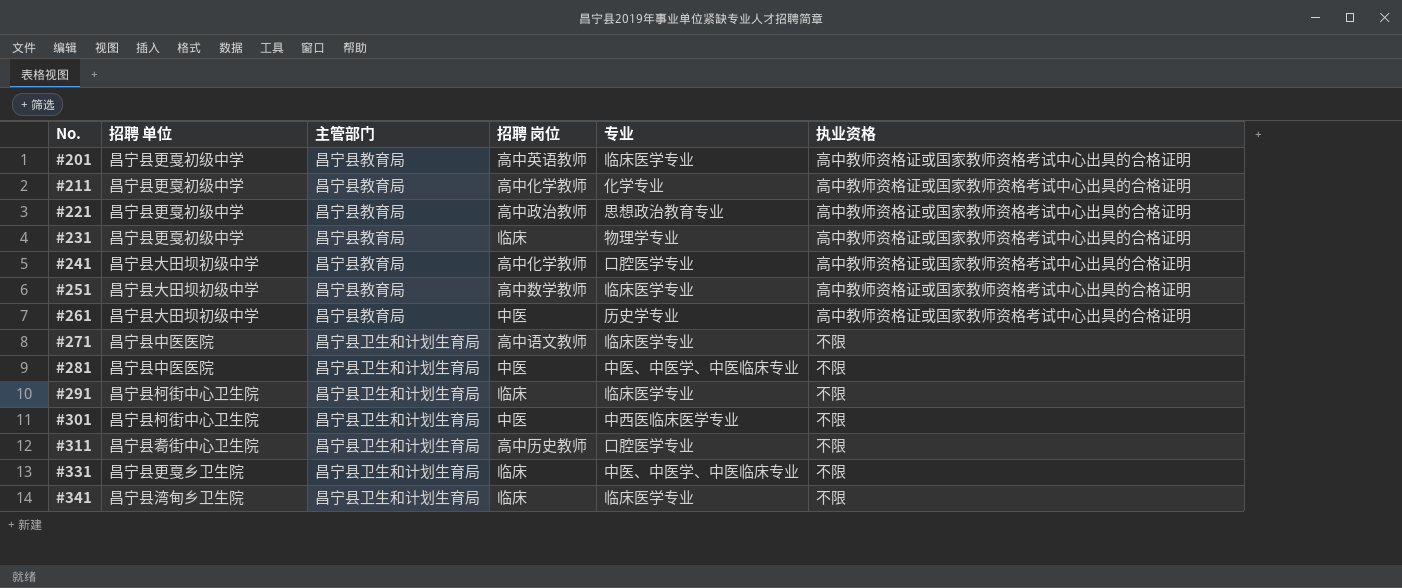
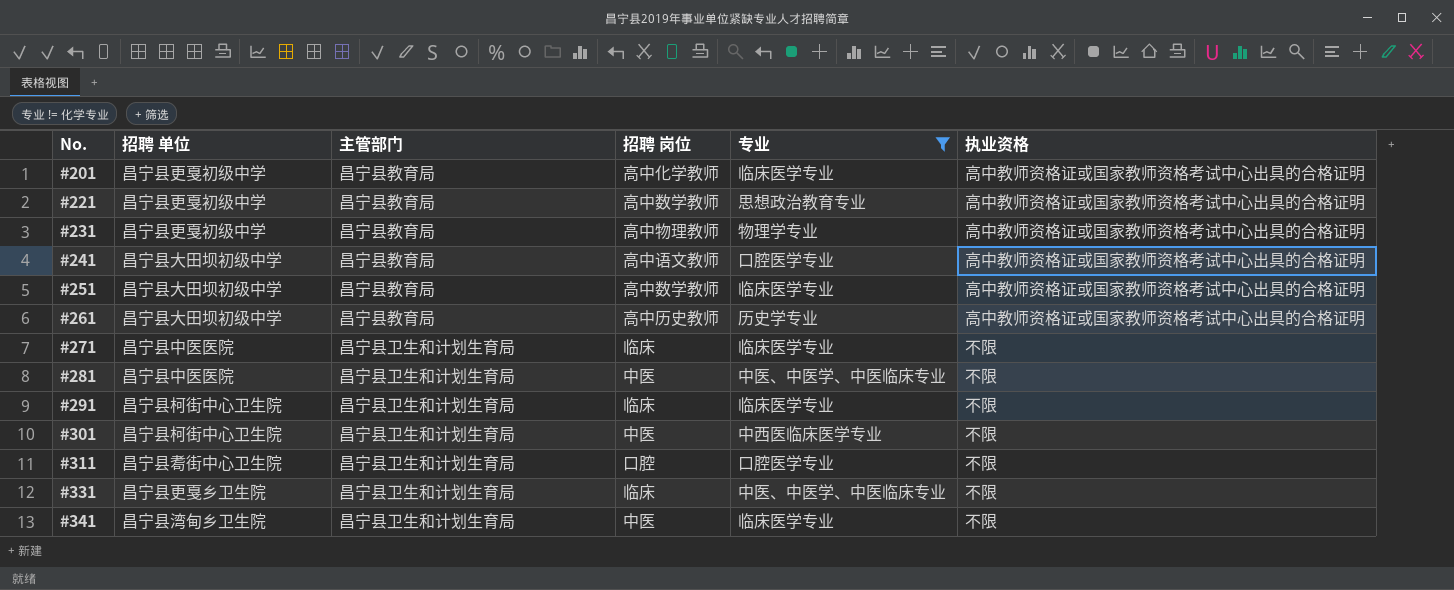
filter: none -> 专业 != 化学专业
#201 | 招聘 岗位: 高中英语教师 -> 高中化学教师
#221 | 招聘 岗位: 高中政治教师 -> 高中数学教师
#231 | 招聘 岗位: 临床 -> 高中物理教师
#241 | 招聘 岗位: 高中化学教师 -> 高中语文教师
#261 | 招聘 岗位: 中医 -> 高中历史教师
#271 | 招聘 岗位: 高中语文教师 -> 临床
#311 | 招聘 岗位: 高中历史教师 -> 口腔
#341 | 招聘 岗位: 临床 -> 中医

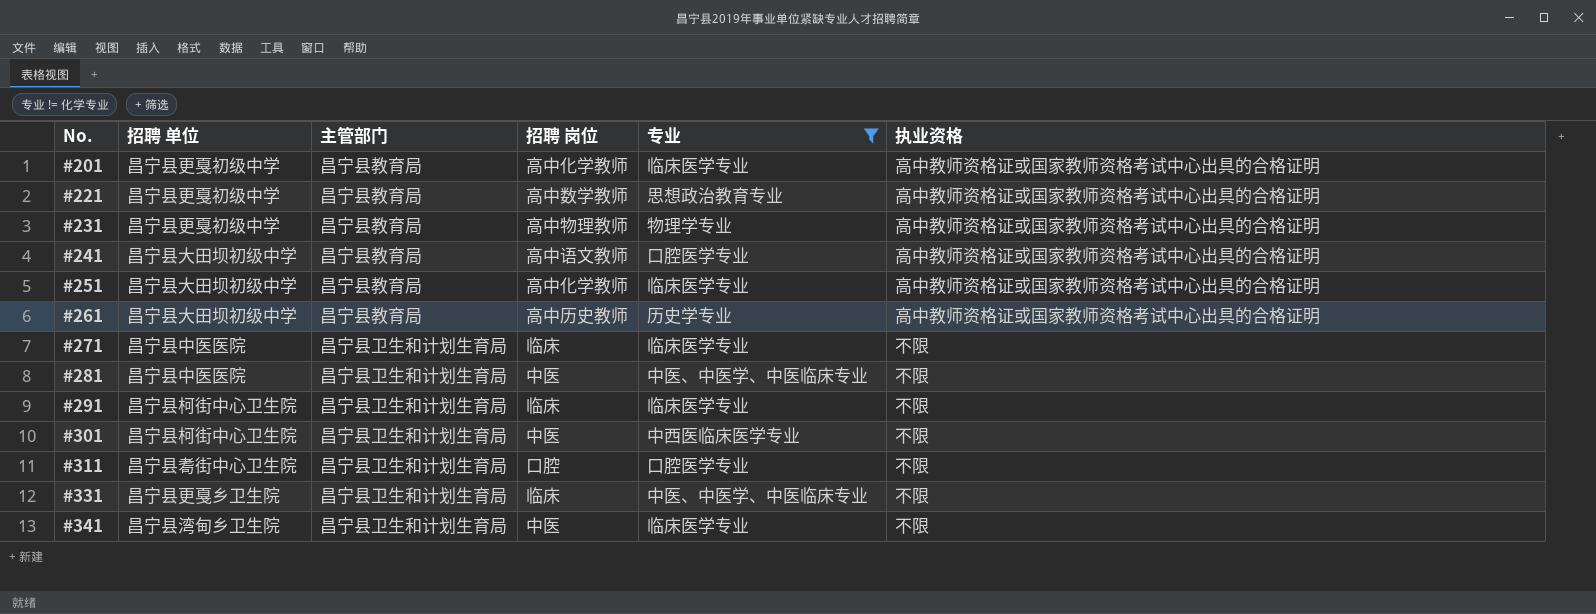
#251 | 招聘 岗位: 高中数学教师 -> 高中化学教师

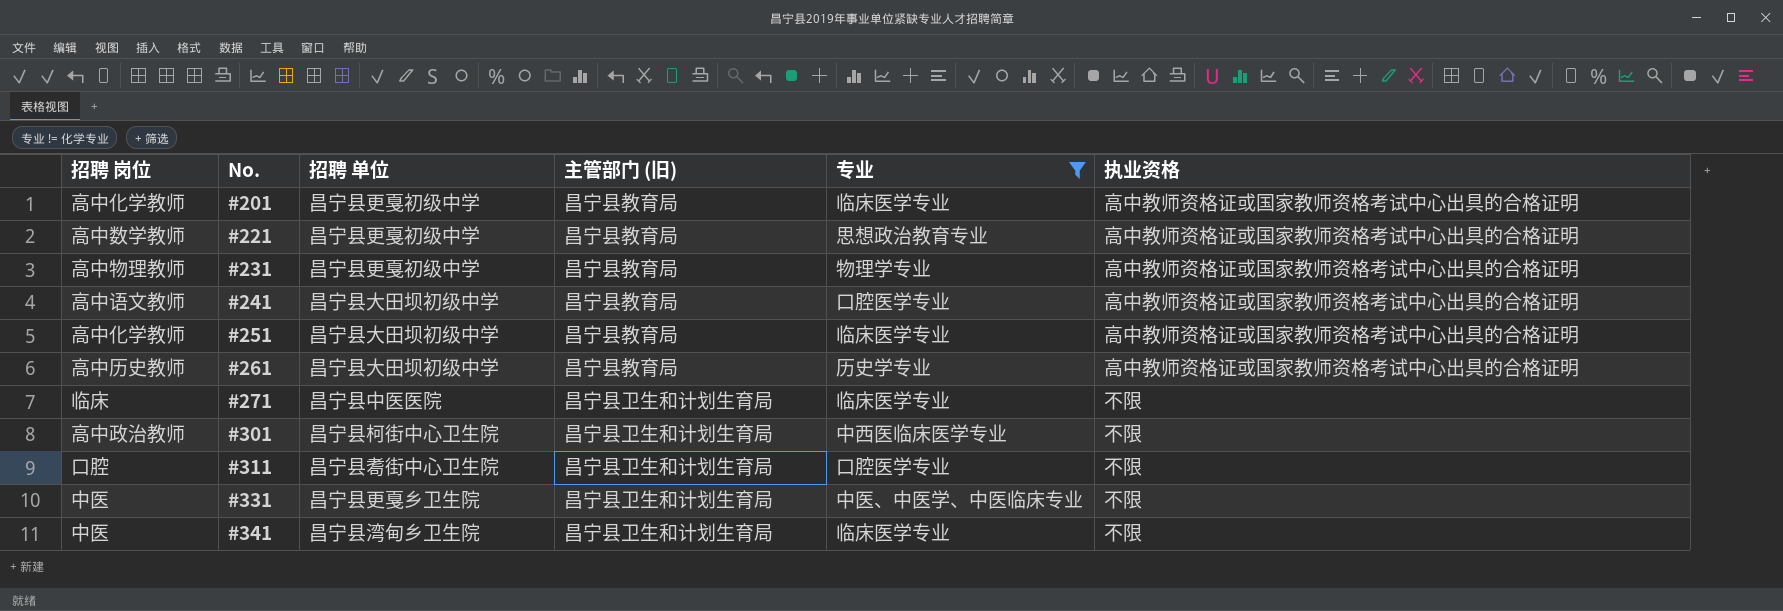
column 招聘 岗位 | position: 4 -> 1
column name: 主管部门 -> 主管部门 (旧)
row #281: 昌宁县中医医院 | 昌宁县卫生和计划生育局 | 中医 | 中医、中医学、中医临床专业 | 不限 -> none
row #291: 昌宁县柯街中心卫生院 | 昌宁县卫生和计划生育局 | 临床 | 临床医学专业 | 不限 -> none
#301 | 招聘 岗位: 中医 -> 高中政治教师
#331 | 招聘 岗位: 临床 -> 中医

